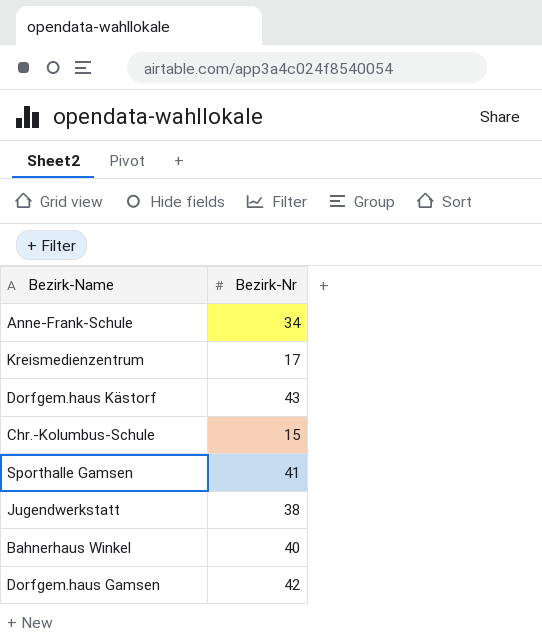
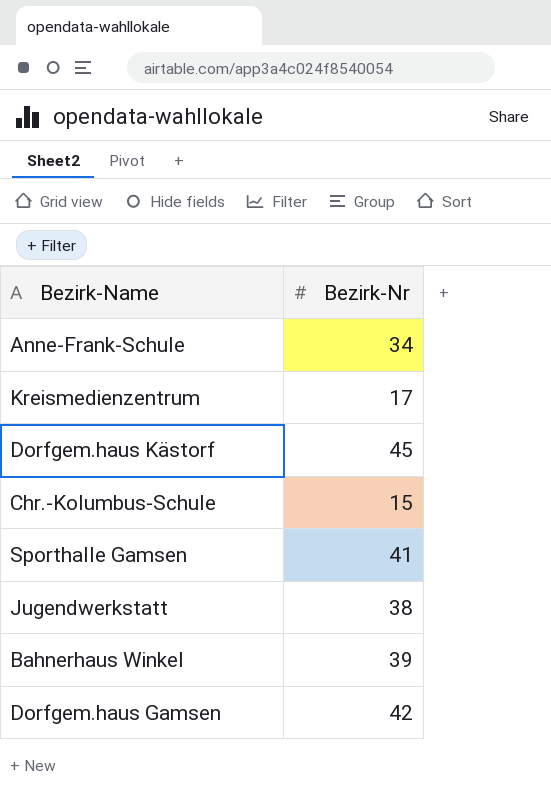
Dorfgem.haus Kästorf | Bezirk-Nr: 43 -> 45
Bahnerhaus Winkel | Bezirk-Nr: 40 -> 39

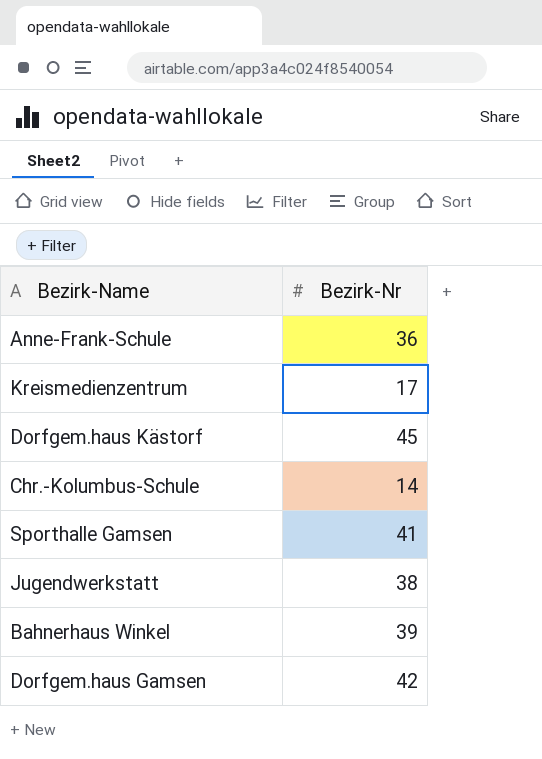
Anne-Frank-Schule | Bezirk-Nr: 34 -> 36
Chr.-Kolumbus-Schule | Bezirk-Nr: 15 -> 14

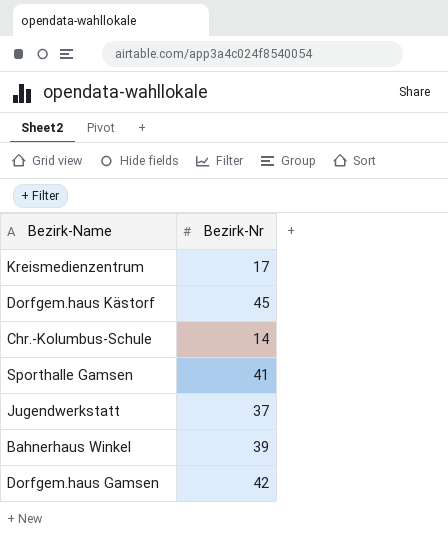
row Anne-Frank-Schule: 36 -> none
Jugendwerkstatt | Bezirk-Nr: 38 -> 37

